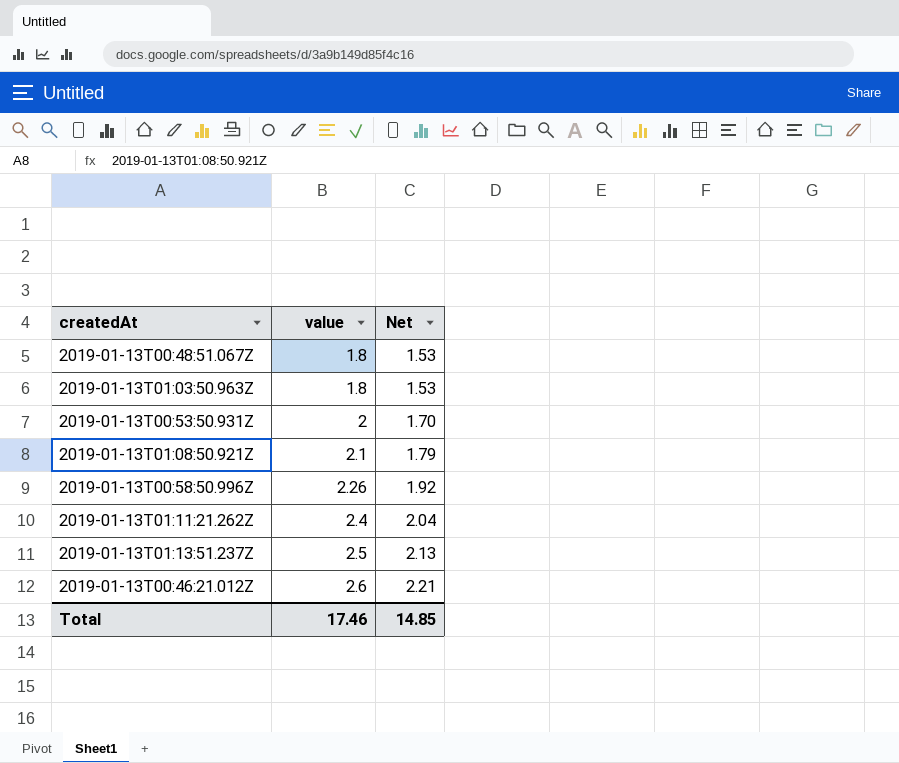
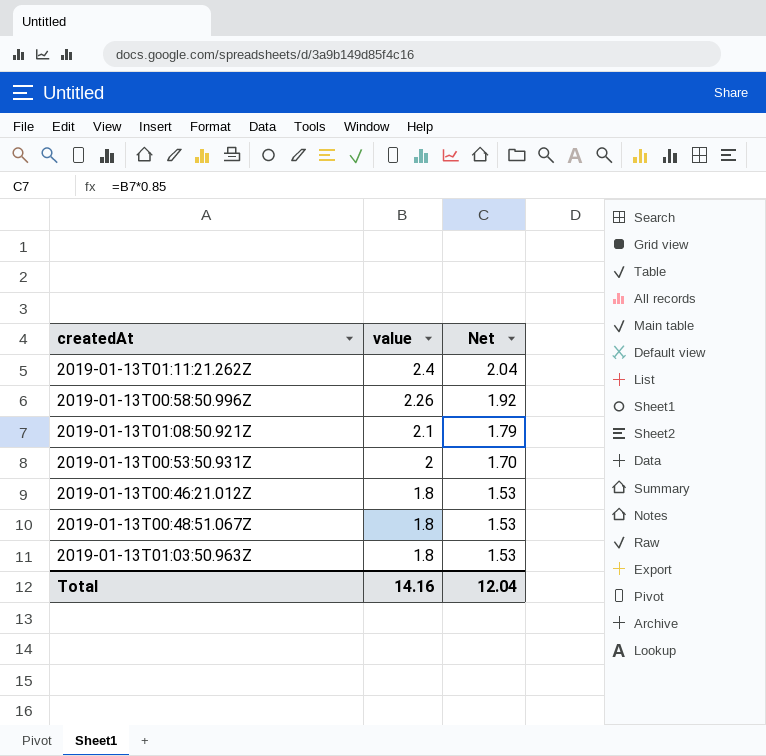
row order: value ascending -> value descending
row 2019-01-13T01:13:51.237Z: 2.5 | 2.13 -> none
2019-01-13T00:46:21.012Z | value: 2.6 -> 1.8
2019-01-13T00:46:21.012Z | Net: 2.21 -> 1.53
Total | value: 17.46 -> 14.16
Total | Net: 14.85 -> 12.04

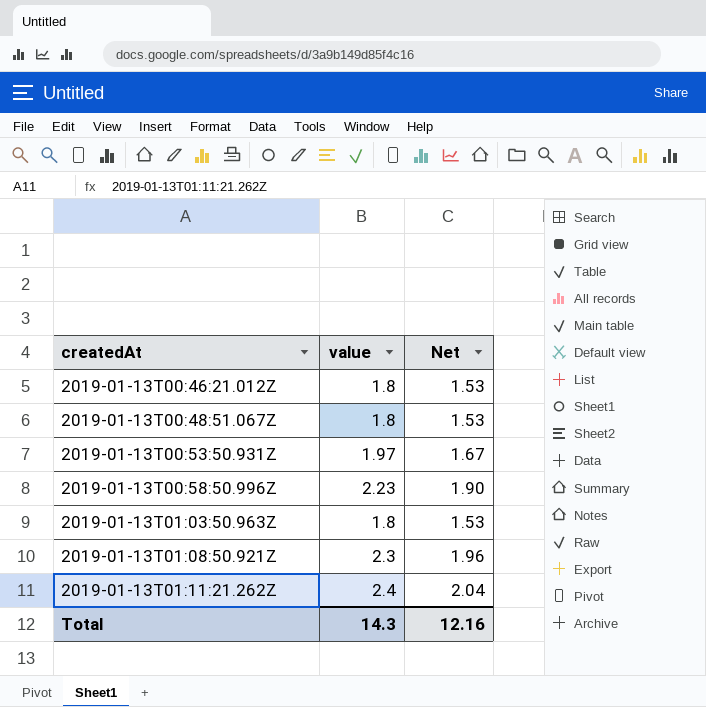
row order: value descending -> createdAt ascending
2019-01-13T00:53:50.931Z | value: 2 -> 1.97
2019-01-13T00:53:50.931Z | Net: 1.70 -> 1.67
2019-01-13T00:58:50.996Z | value: 2.26 -> 2.23
2019-01-13T00:58:50.996Z | Net: 1.92 -> 1.90
2019-01-13T01:08:50.921Z | value: 2.1 -> 2.3
2019-01-13T01:08:50.921Z | Net: 1.79 -> 1.96
Total | value: 14.16 -> 14.3
Total | Net: 12.04 -> 12.16

